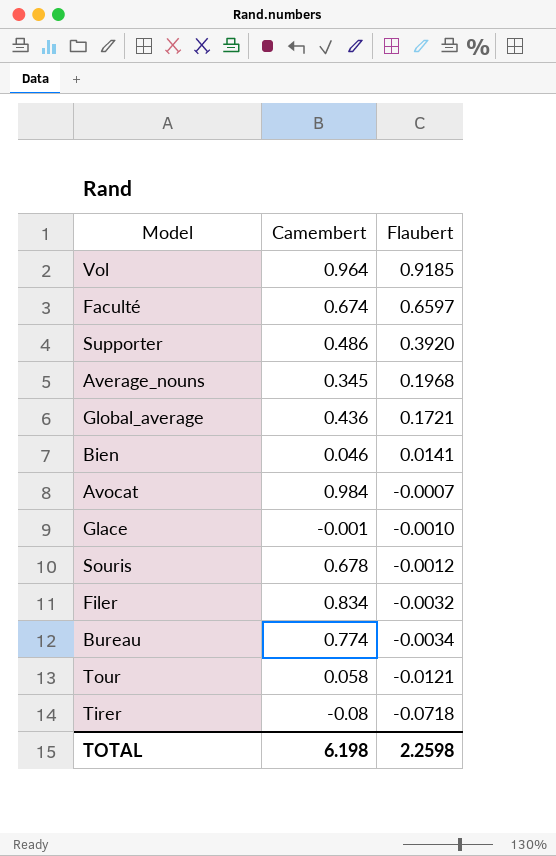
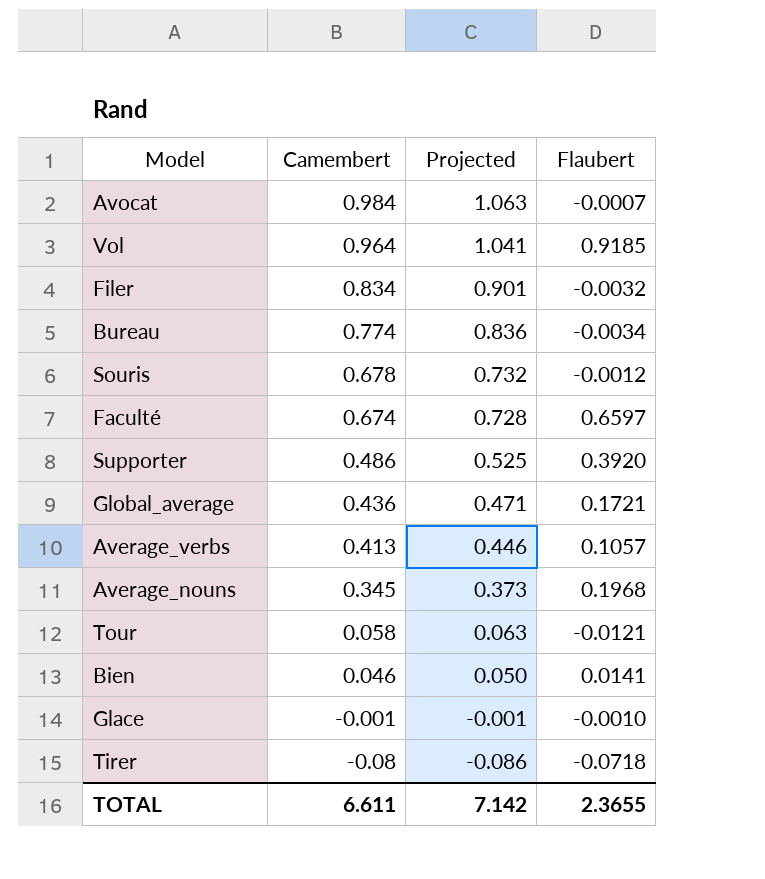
row order: Flaubert descending -> Camembert descending
column Projected | formula: none -> [Camembert] * 1.08
row Average_verbs: none -> 0.413 | 0.446 | 0.1057
TOTAL | Camembert: 6.198 -> 6.611
TOTAL | Flaubert: 2.2598 -> 2.3655

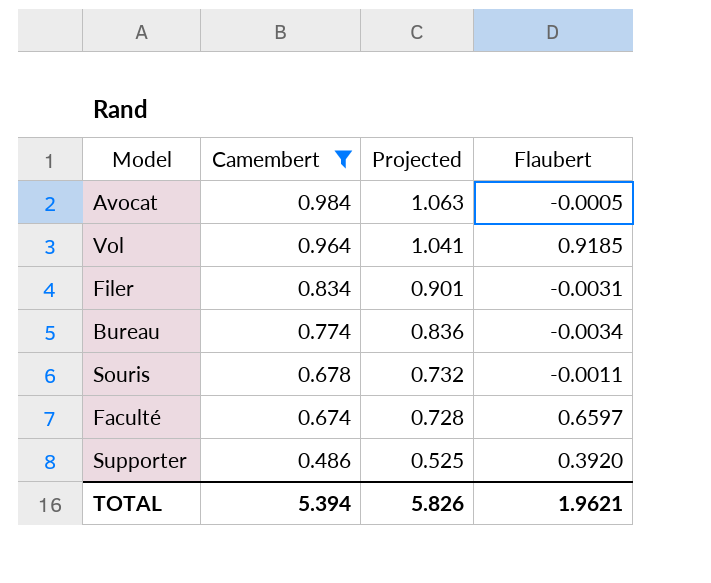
filter: none -> Camembert >= 0.486
Avocat | Flaubert: -0.0007 -> -0.0005
Filer | Flaubert: -0.0032 -> -0.0031
Souris | Flaubert: -0.0012 -> -0.0011
TOTAL | Camembert: 6.611 -> 5.394
TOTAL | Projected: 7.142 -> 5.826
TOTAL | Flaubert: 2.3655 -> 1.9621

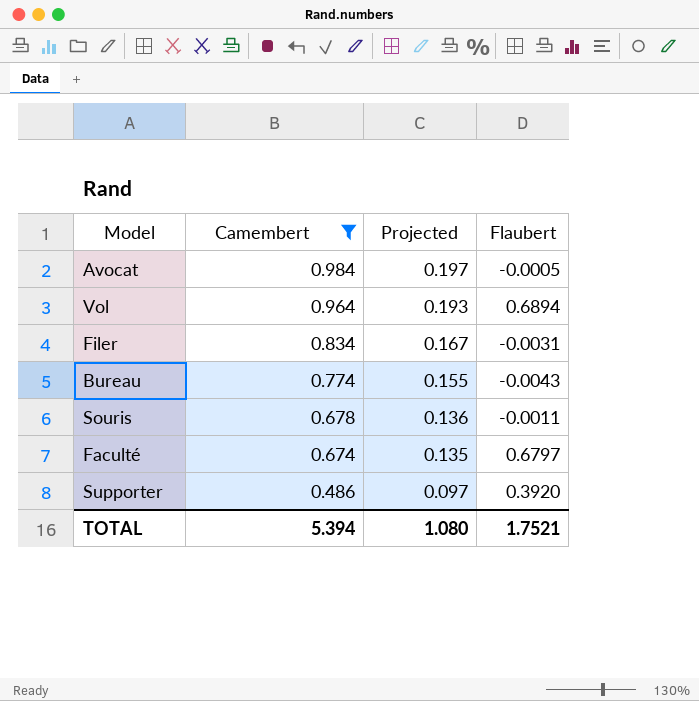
column Projected | formula: [Camembert] * 1.08 -> [Camembert] * 0.2
Vol | Flaubert: 0.9185 -> 0.6894
Bureau | Flaubert: -0.0034 -> -0.0043
Faculté | Flaubert: 0.6597 -> 0.6797
TOTAL | Projected: 5.826 -> 1.080
TOTAL | Flaubert: 1.9621 -> 1.7521

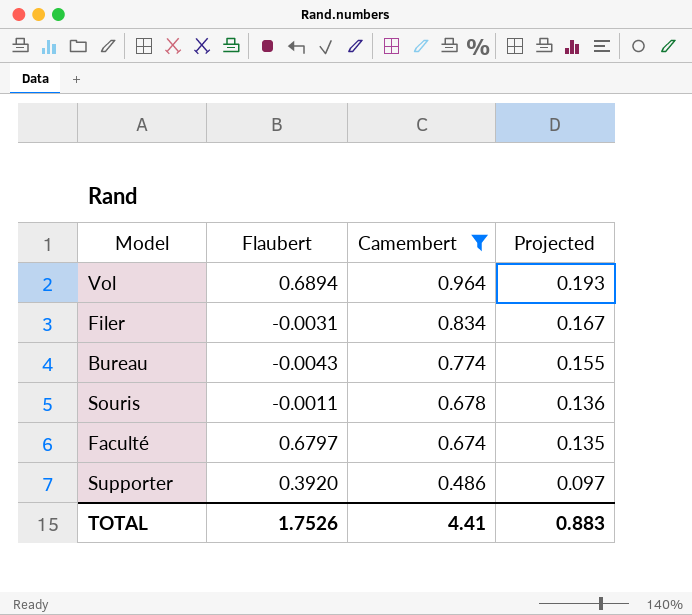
column Flaubert | position: 4 -> 2
row Avocat: 0.984 | 0.197 | -0.0005 -> none
TOTAL | Flaubert: 1.7521 -> 1.7526
TOTAL | Camembert: 5.394 -> 4.41
TOTAL | Projected: 1.080 -> 0.883

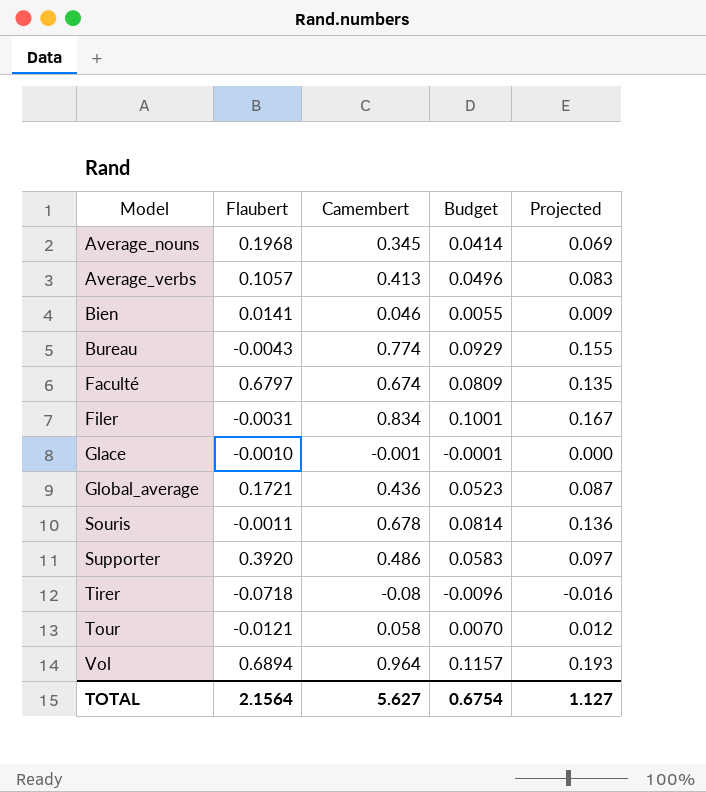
filter: Camembert >= 0.486 -> none
row order: Camembert descending -> Model ascending
column Budget | formula: none -> [Camembert] * 0.12
TOTAL | Flaubert: 1.7526 -> 2.1564
TOTAL | Camembert: 4.41 -> 5.627
TOTAL | Projected: 0.883 -> 1.127

